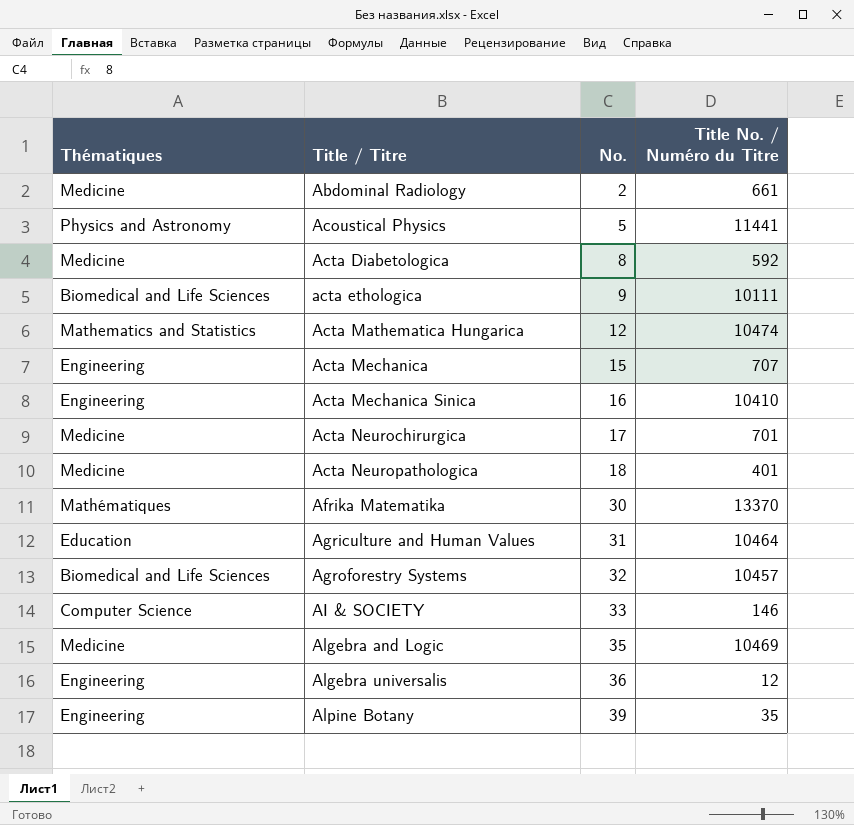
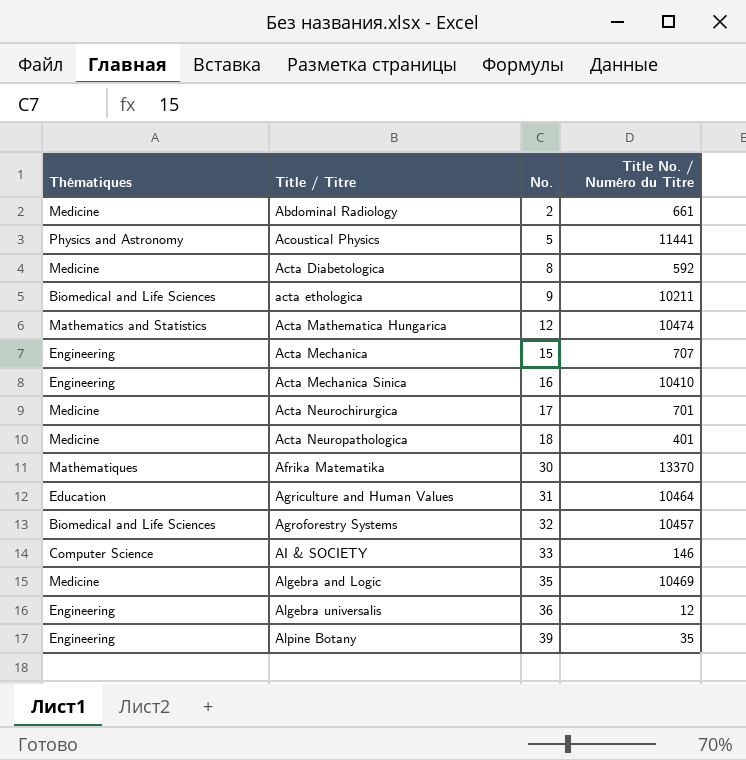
acta ethologica | Title No. / Numéro du Titre: 10111 -> 10211

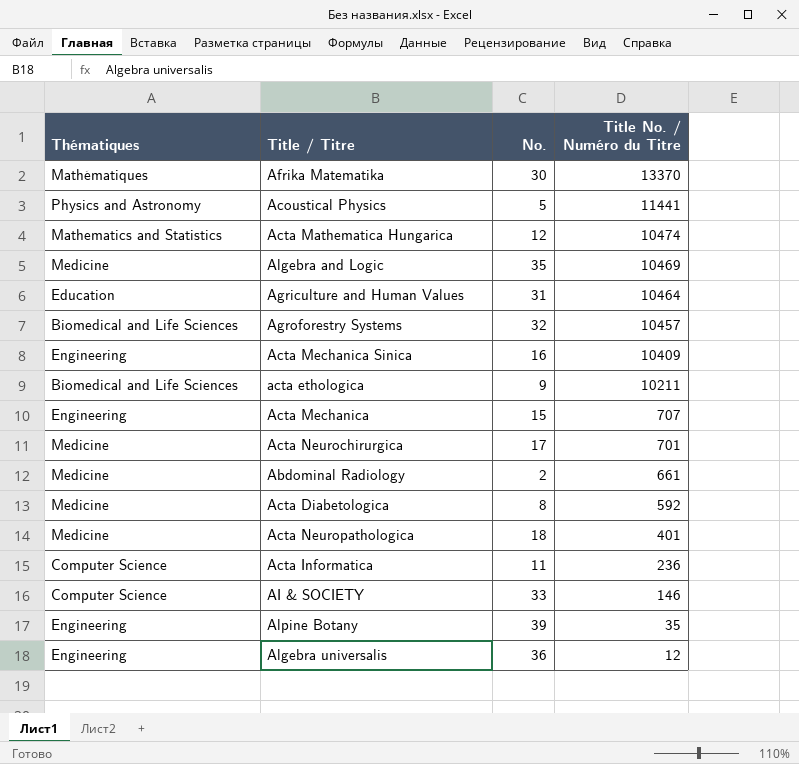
row order: Title / Titre ascending -> Title No. / Numéro du Titre descending
Acta Mechanica Sinica | Title No. / Numéro du Titre: 10410 -> 10409
row Acta Informatica: none -> Computer Science | 11 | 236

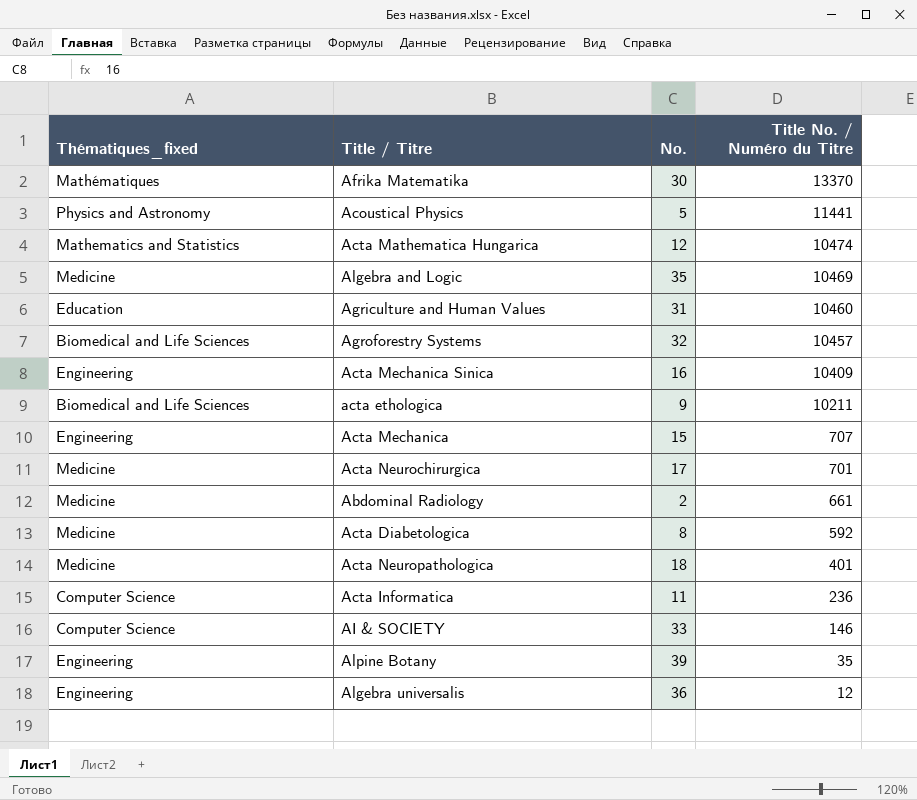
column name: Thématiques -> Thématiques_fixed
Agriculture and Human Values | Title No. / Numéro du Titre: 10464 -> 10460

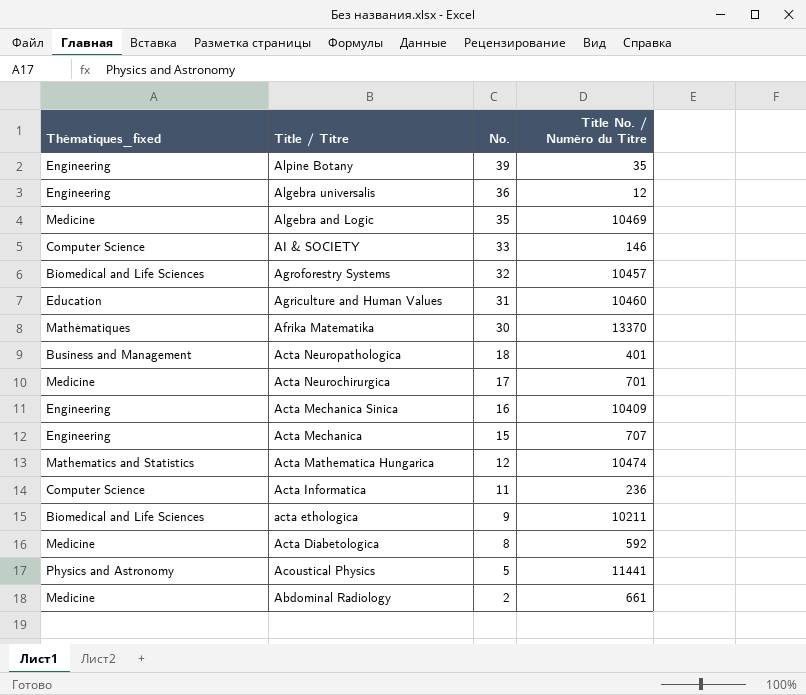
row order: Title No. / Numéro du Titre descending -> Title / Titre descending
Acta Neuropathologica | Thématiques_fixed: Medicine -> Business and Management

